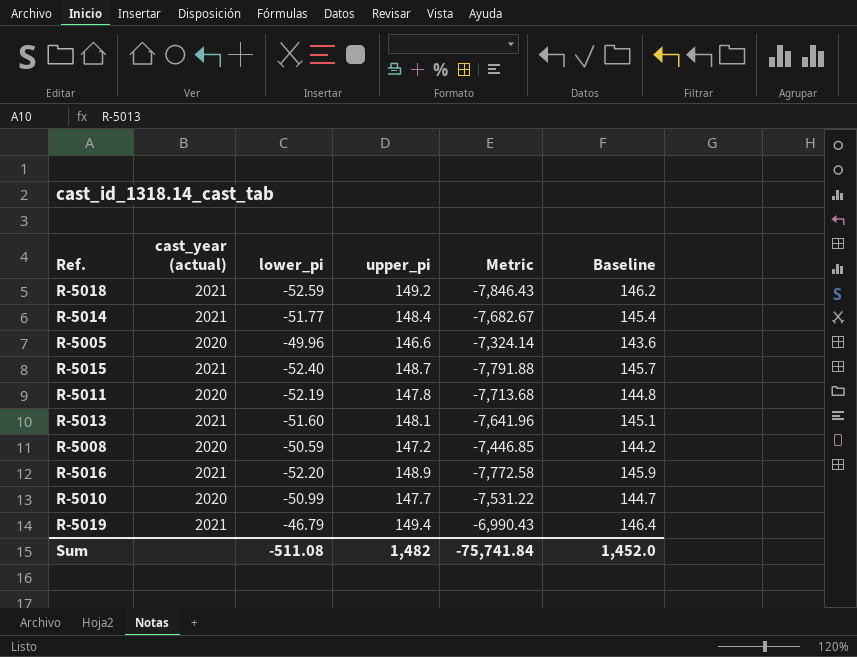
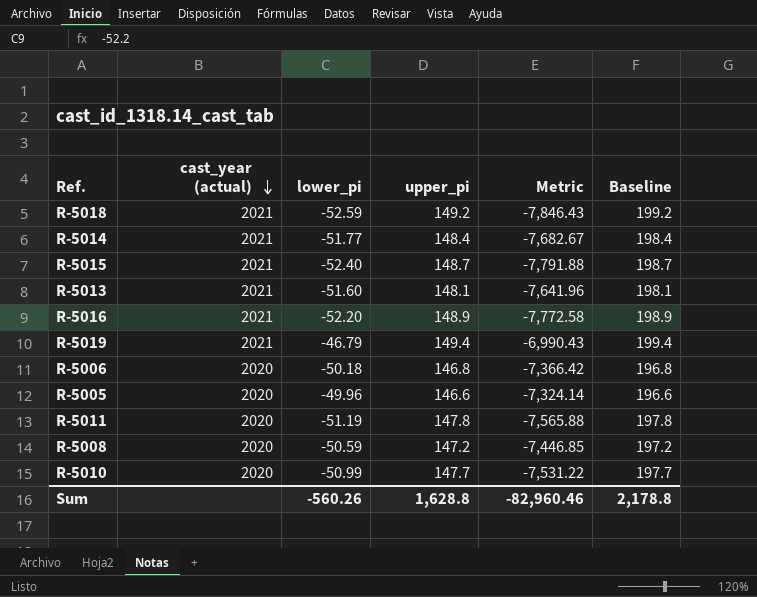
row order: none -> cast_year (actual) descending
column Baseline | formula: [upper_pi] - 3 -> [upper_pi] + 50
row R-5006: none -> 2020 | -50.18 | 146.8 | -7,366.42 | 196.8
R-5011 | lower_pi: -52.19 -> -51.19
R-5011 | Metric: -7,713.68 -> -7,565.88
Sum | lower_pi: -511.08 -> -560.26
Sum | upper_pi: 1,482 -> 1,628.8
Sum | Metric: -75,741.84 -> -82,960.46
Sum | Baseline: 1,452.0 -> 2,178.8

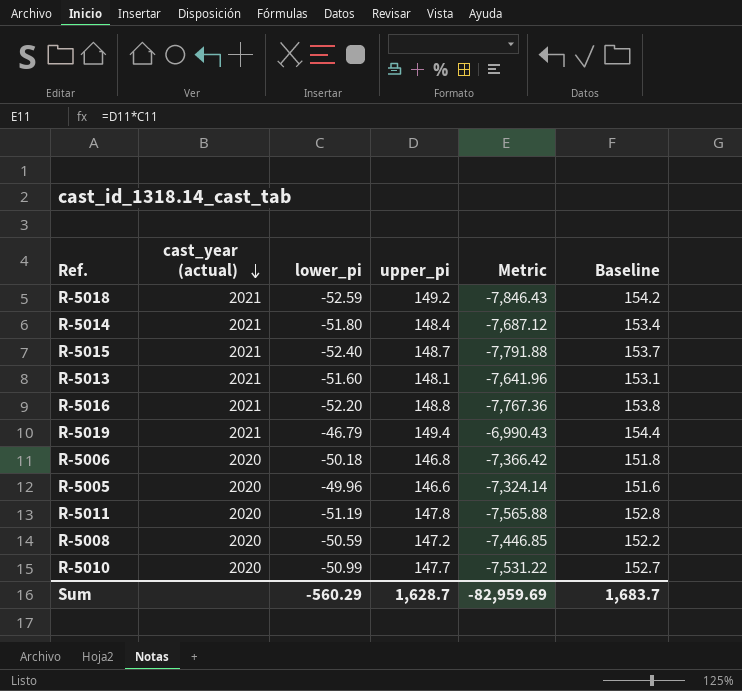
column Baseline | formula: [upper_pi] + 50 -> [upper_pi] + 5
R-5014 | lower_pi: -51.77 -> -51.80
R-5014 | Metric: -7,682.67 -> -7,687.12
R-5016 | upper_pi: 148.9 -> 148.8
R-5016 | Metric: -7,772.58 -> -7,767.36
Sum | lower_pi: -560.26 -> -560.29
Sum | upper_pi: 1,628.8 -> 1,628.7
Sum | Metric: -82,960.46 -> -82,959.69
Sum | Baseline: 2,178.8 -> 1,683.7

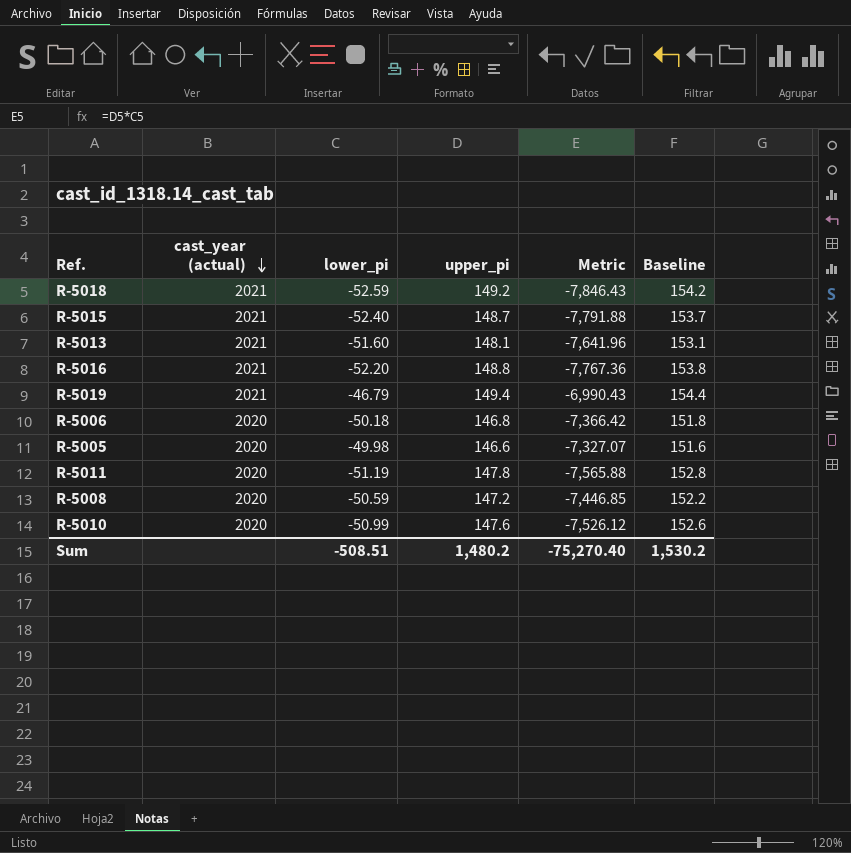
row R-5014: 2021 | -51.80 | 148.4 | -7,687.12 | 153.4 -> none
R-5005 | lower_pi: -49.96 -> -49.98
R-5005 | Metric: -7,324.14 -> -7,327.07
R-5010 | upper_pi: 147.7 -> 147.6
R-5010 | Metric: -7,531.22 -> -7,526.12
R-5010 | Baseline: 152.7 -> 152.6
Sum | lower_pi: -560.29 -> -508.51
Sum | upper_pi: 1,628.7 -> 1,480.2
Sum | Metric: -82,959.69 -> -75,270.40
Sum | Baseline: 1,683.7 -> 1,530.2

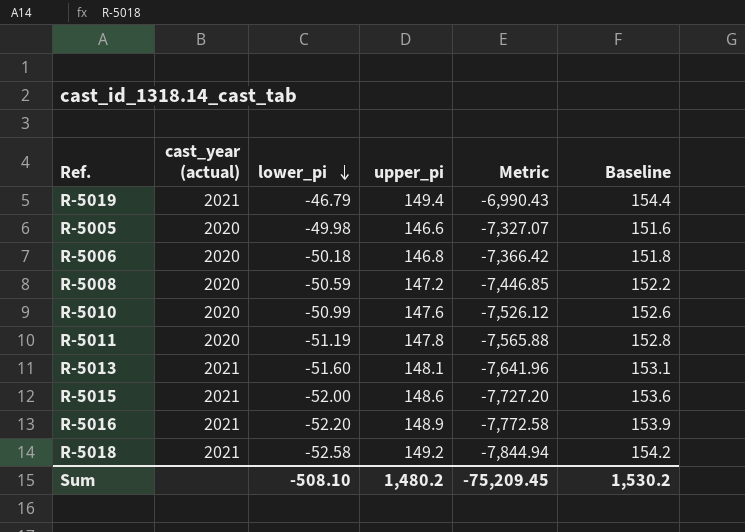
row order: cast_year (actual) descending -> lower_pi descending
R-5015 | lower_pi: -52.40 -> -52.00
R-5015 | upper_pi: 148.7 -> 148.6
R-5015 | Metric: -7,791.88 -> -7,727.20
R-5015 | Baseline: 153.7 -> 153.6
R-5016 | upper_pi: 148.8 -> 148.9
R-5016 | Metric: -7,767.36 -> -7,772.58
R-5016 | Baseline: 153.8 -> 153.9
R-5018 | lower_pi: -52.59 -> -52.58
R-5018 | Metric: -7,846.43 -> -7,844.94
Sum | lower_pi: -508.51 -> -508.10
Sum | Metric: -75,270.40 -> -75,209.45

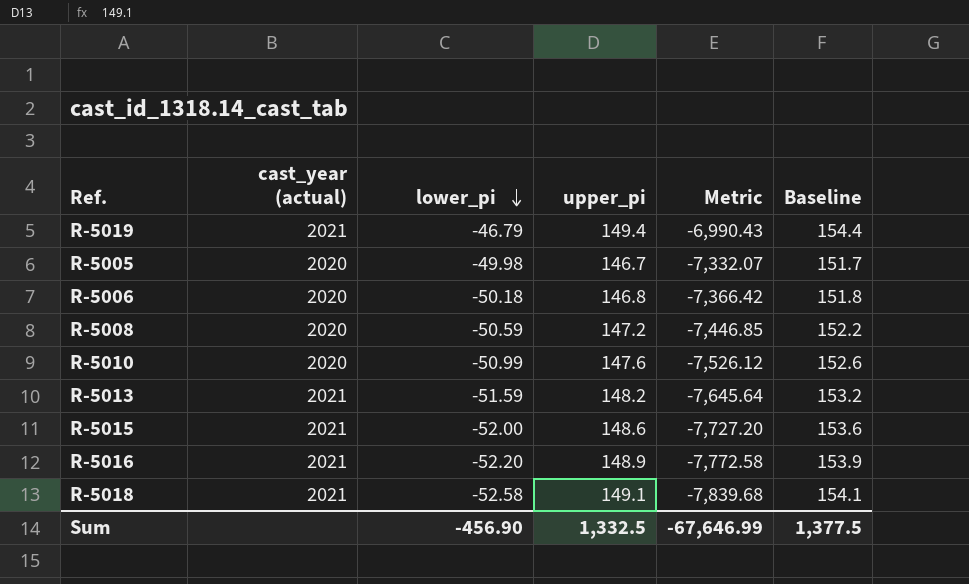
row R-5011: 2020 | -51.19 | 147.8 | -7,565.88 | 152.8 -> none
R-5005 | upper_pi: 146.6 -> 146.7
R-5005 | Metric: -7,327.07 -> -7,332.07
R-5005 | Baseline: 151.6 -> 151.7
R-5013 | lower_pi: -51.60 -> -51.59
R-5013 | upper_pi: 148.1 -> 148.2
R-5013 | Metric: -7,641.96 -> -7,645.64
R-5013 | Baseline: 153.1 -> 153.2
R-5018 | upper_pi: 149.2 -> 149.1
R-5018 | Metric: -7,844.94 -> -7,839.68
R-5018 | Baseline: 154.2 -> 154.1
Sum | lower_pi: -508.10 -> -456.90
Sum | upper_pi: 1,480.2 -> 1,332.5
Sum | Metric: -75,209.45 -> -67,646.99
Sum | Baseline: 1,530.2 -> 1,377.5

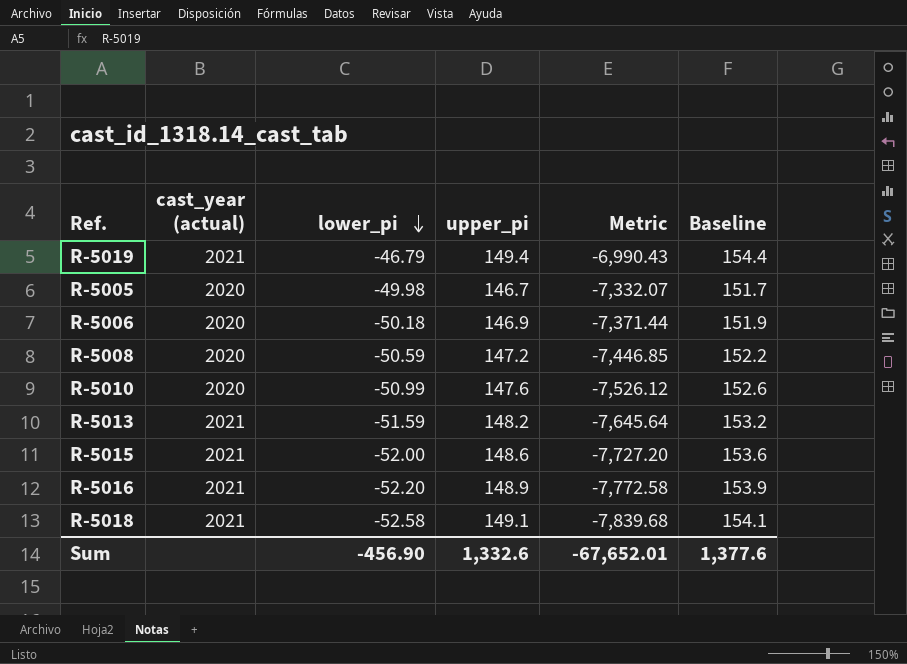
R-5006 | upper_pi: 146.8 -> 146.9
R-5006 | Metric: -7,366.42 -> -7,371.44
R-5006 | Baseline: 151.8 -> 151.9
Sum | upper_pi: 1,332.5 -> 1,332.6
Sum | Metric: -67,646.99 -> -67,652.01
Sum | Baseline: 1,377.5 -> 1,377.6

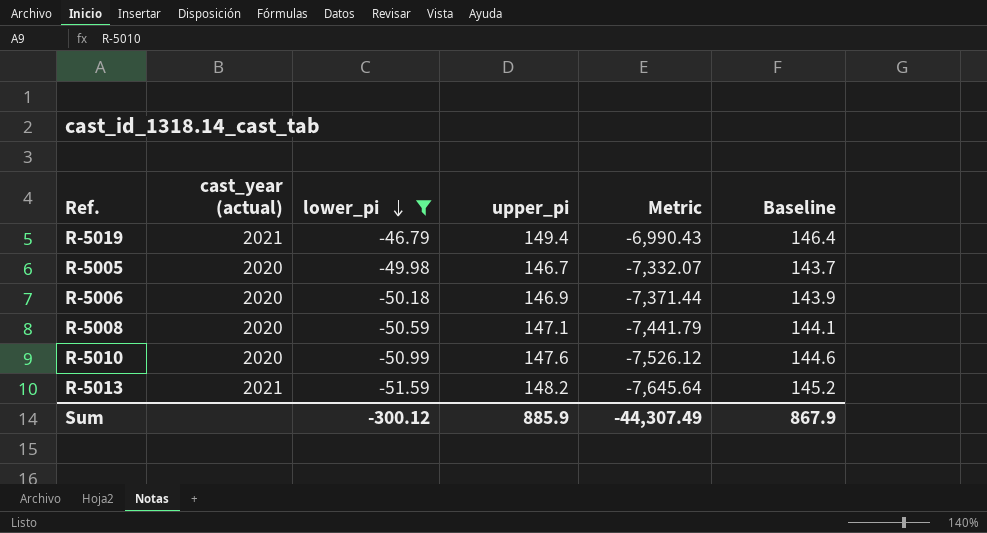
filter: none -> lower_pi >= -51.59
column Baseline | formula: [upper_pi] + 5 -> [upper_pi] - 3
R-5008 | upper_pi: 147.2 -> 147.1
R-5008 | Metric: -7,446.85 -> -7,441.79
Sum | lower_pi: -456.90 -> -300.12
Sum | upper_pi: 1,332.6 -> 885.9
Sum | Metric: -67,652.01 -> -44,307.49
Sum | Baseline: 1,377.6 -> 867.9

